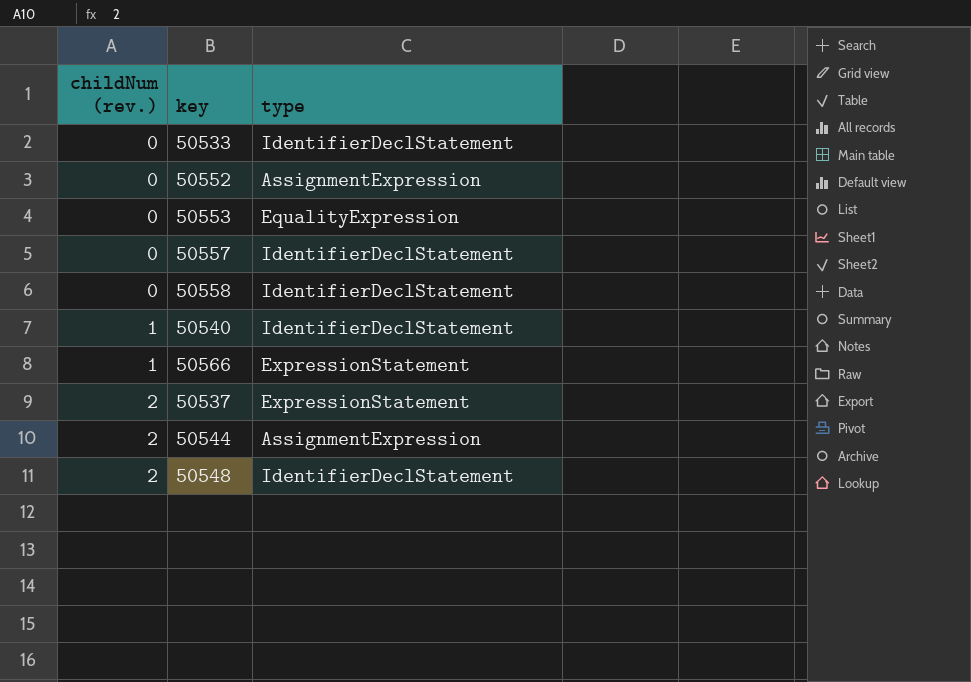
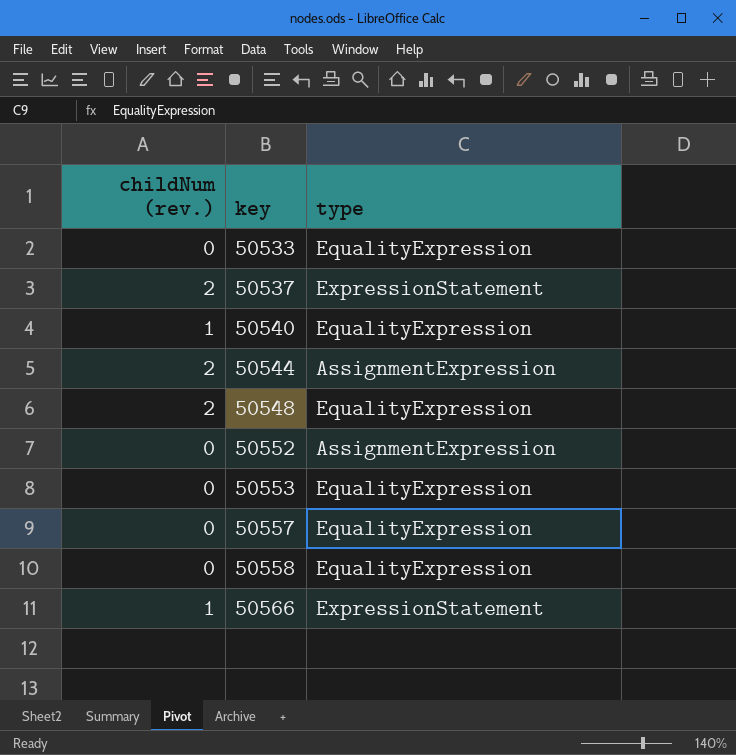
row order: childNum (rev.) ascending -> key ascending
50533 | type: IdentifierDeclStatement -> EqualityExpression
50540 | type: IdentifierDeclStatement -> EqualityExpression
50548 | type: IdentifierDeclStatement -> EqualityExpression
50557 | type: IdentifierDeclStatement -> EqualityExpression
50558 | type: IdentifierDeclStatement -> EqualityExpression

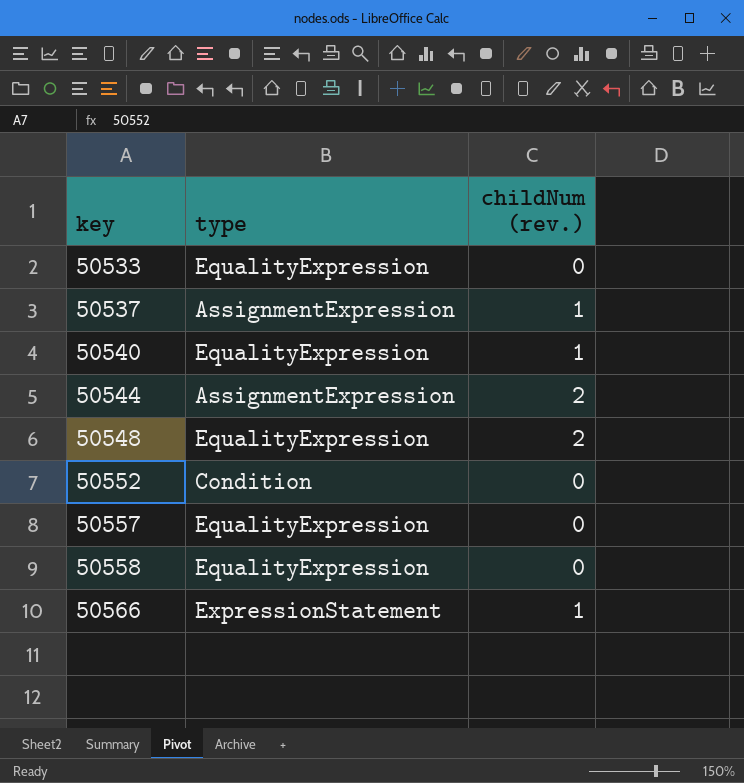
column childNum (rev.) | position: 1 -> 3
row 50553: 0 | EqualityExpression -> none
50537 | type: ExpressionStatement -> AssignmentExpression
50537 | childNum (rev.): 2 -> 1
50552 | type: AssignmentExpression -> Condition

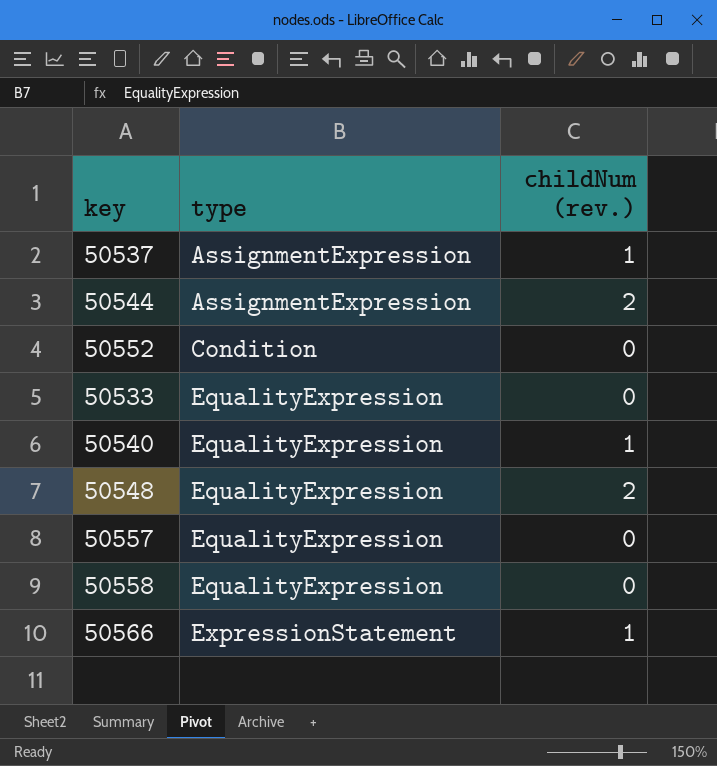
row order: key ascending -> type ascending

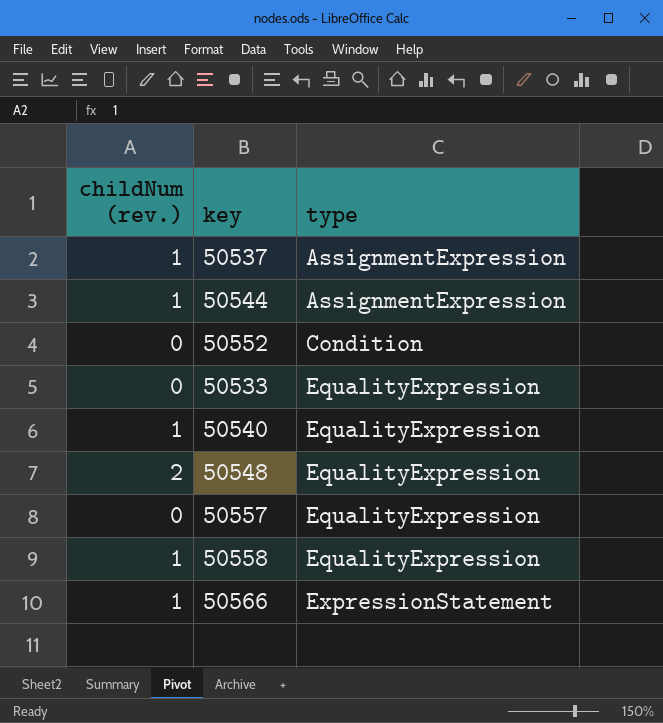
column childNum (rev.) | position: 3 -> 1
50544 | childNum (rev.): 2 -> 1
50558 | childNum (rev.): 0 -> 1

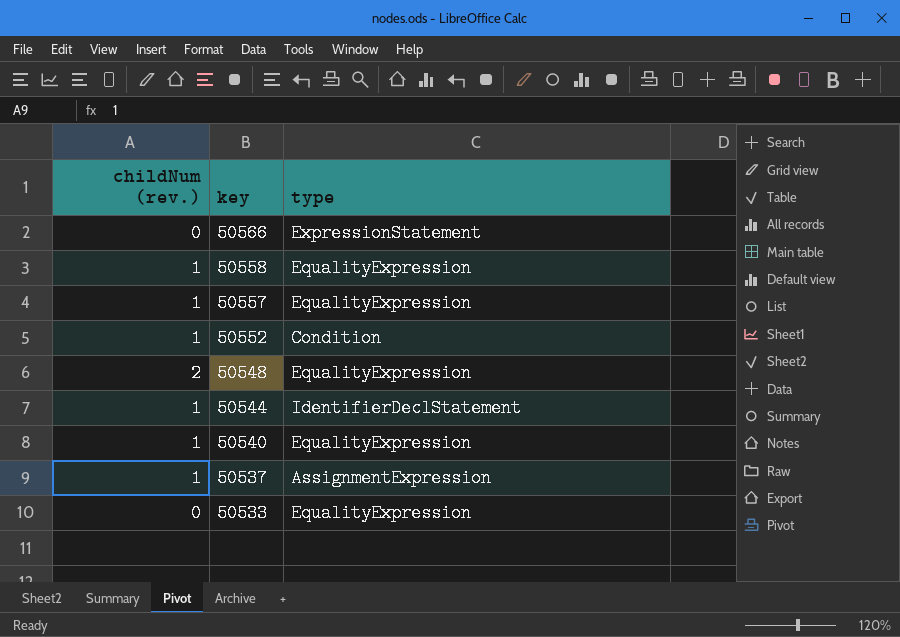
row order: type ascending -> key descending
50566 | childNum (rev.): 1 -> 0
50557 | childNum (rev.): 0 -> 1
50552 | childNum (rev.): 0 -> 1
50544 | type: AssignmentExpression -> IdentifierDeclStatement

